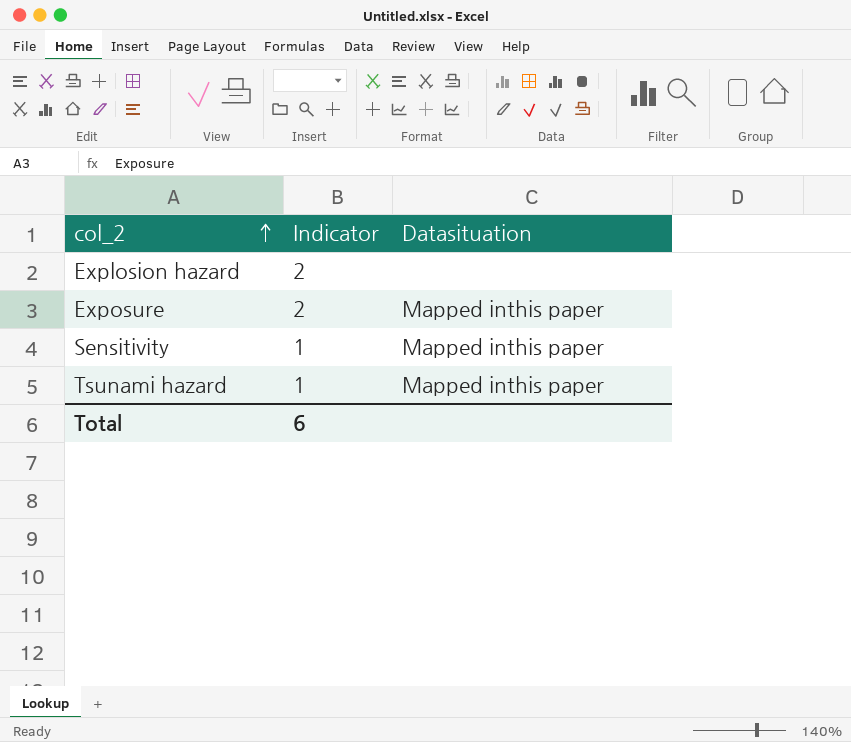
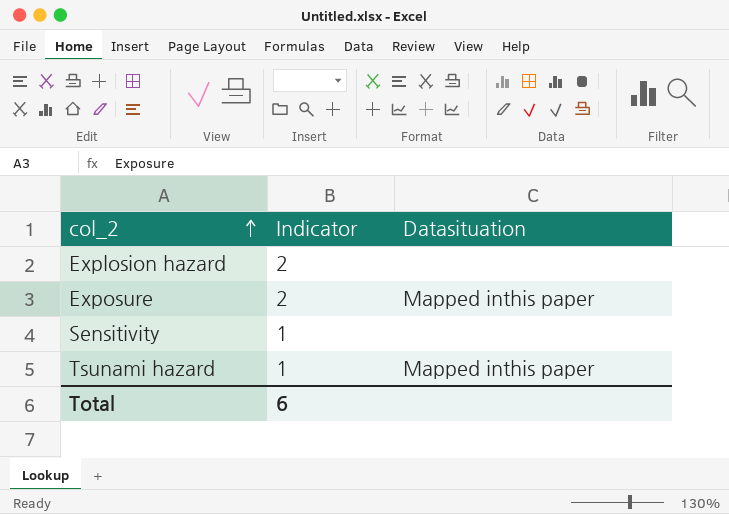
Sensitivity | Datasituation: Mapped inthis paper -> none

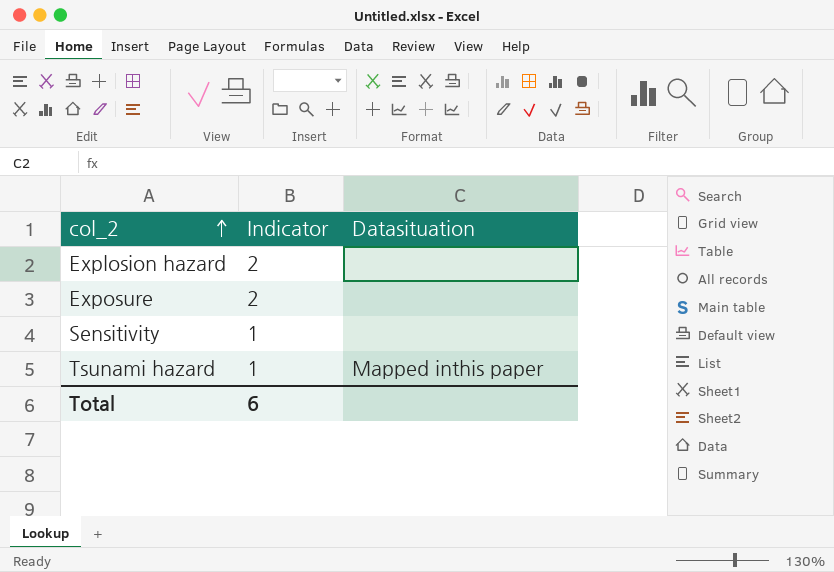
Exposure | Datasituation: Mapped inthis paper -> none

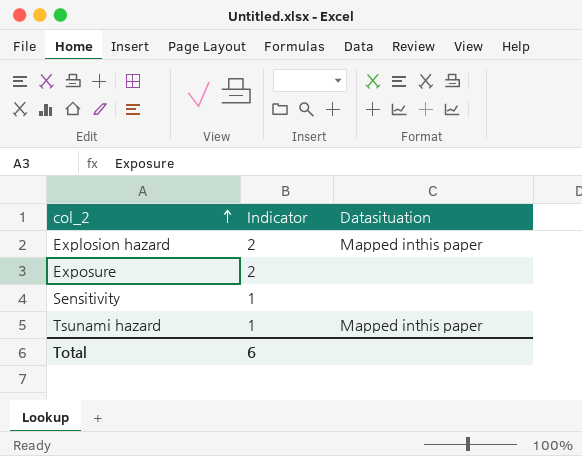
Explosion hazard | Datasituation: none -> Mapped inthis paper

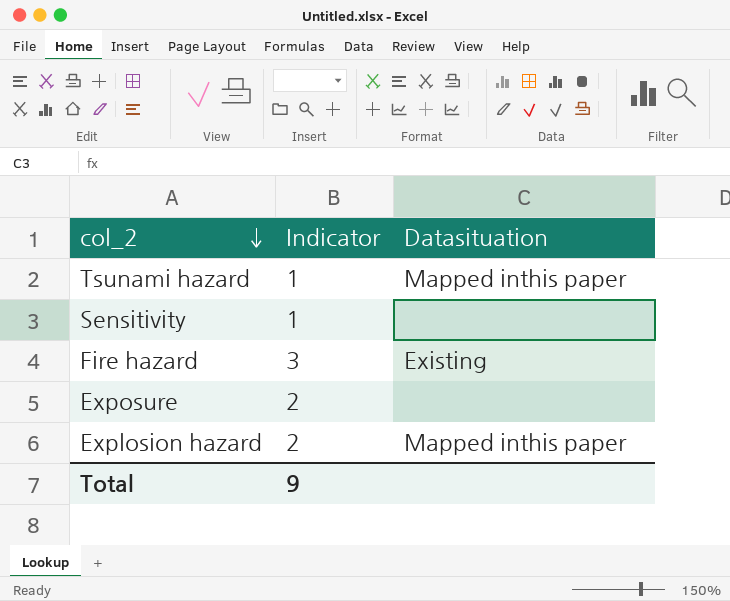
row order: col_2 ascending -> col_2 descending
row Fire hazard: none -> 3 | Existing
Total | Indicator: 6 -> 9

